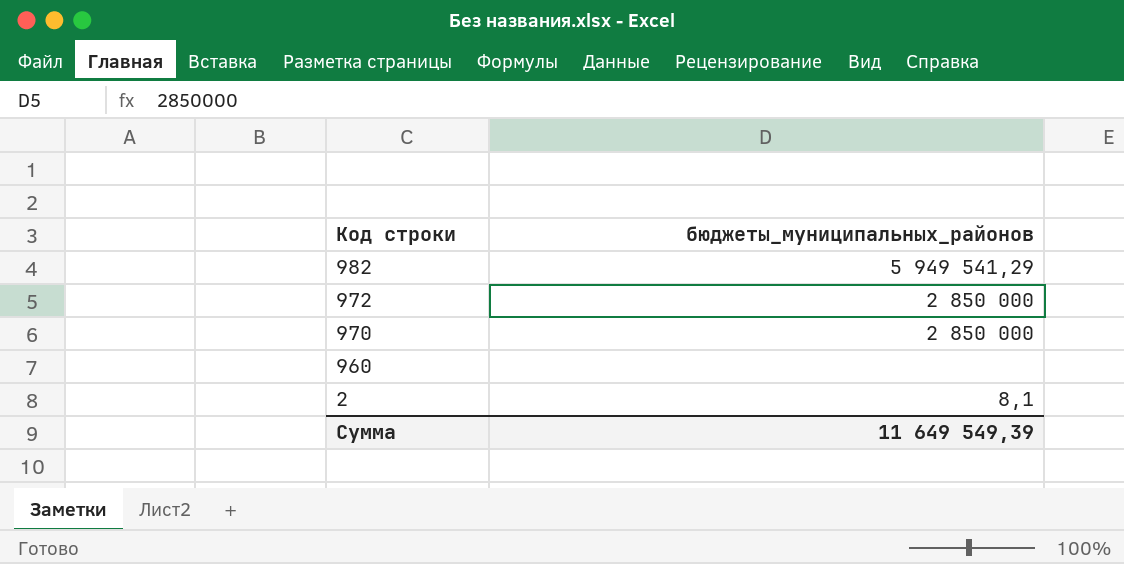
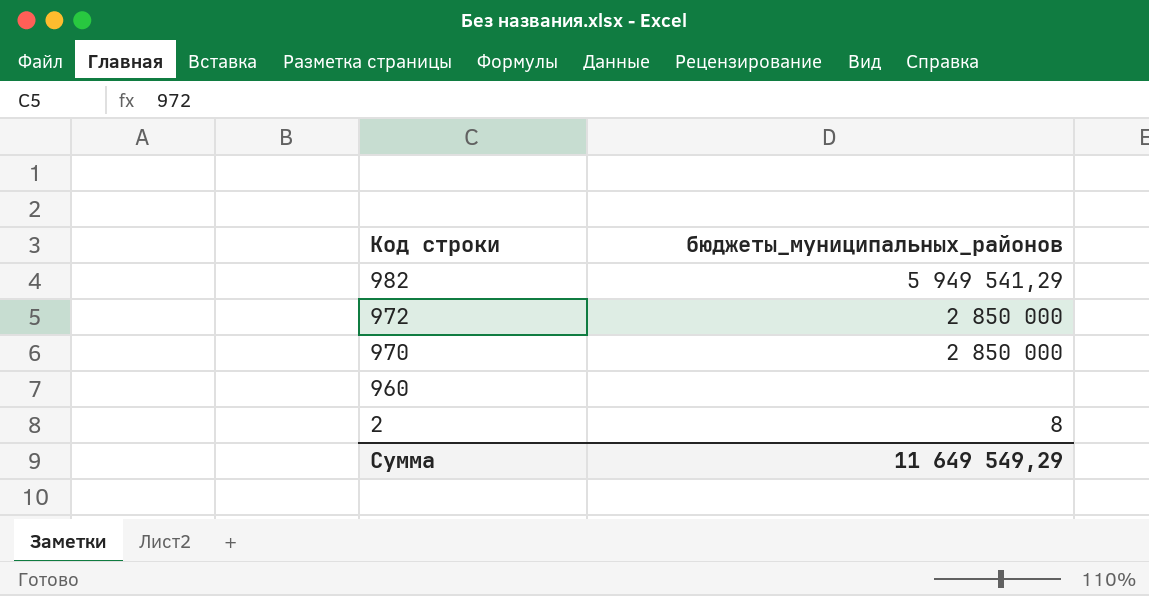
2 | бюджеты_муниципальных_районов: 8,1 -> 8
Сумма | бюджеты_муниципальных_районов: 11 649 549,39 -> 11 649 549,29

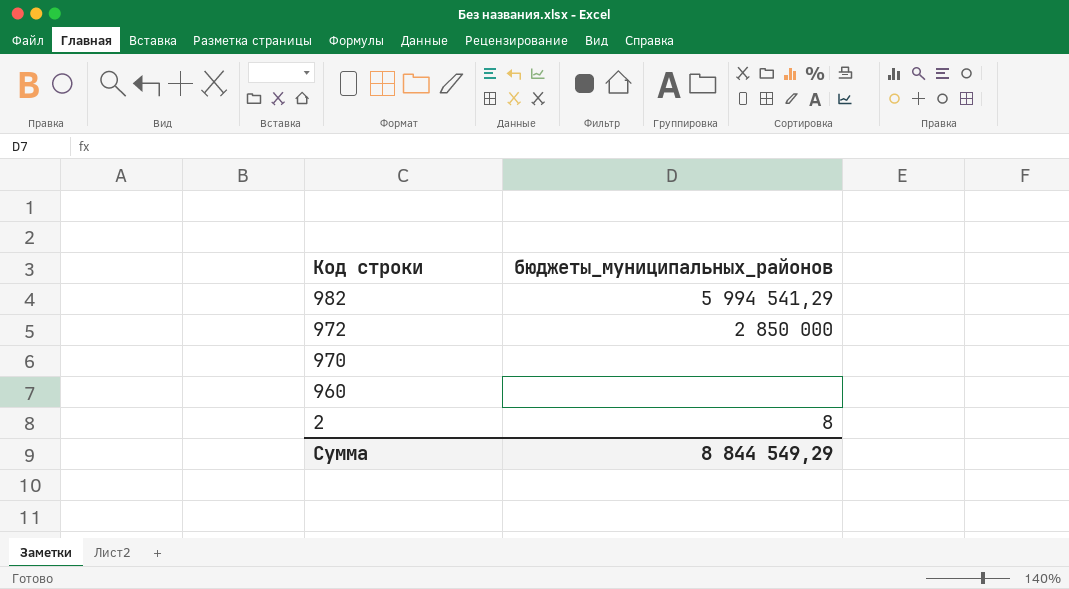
982 | бюджеты_муниципальных_районов: 5 949 541,29 -> 5 994 541,29
970 | бюджеты_муниципальных_районов: 2 850 000 -> none
Сумма | бюджеты_муниципальных_районов: 11 649 549,29 -> 8 844 549,29

